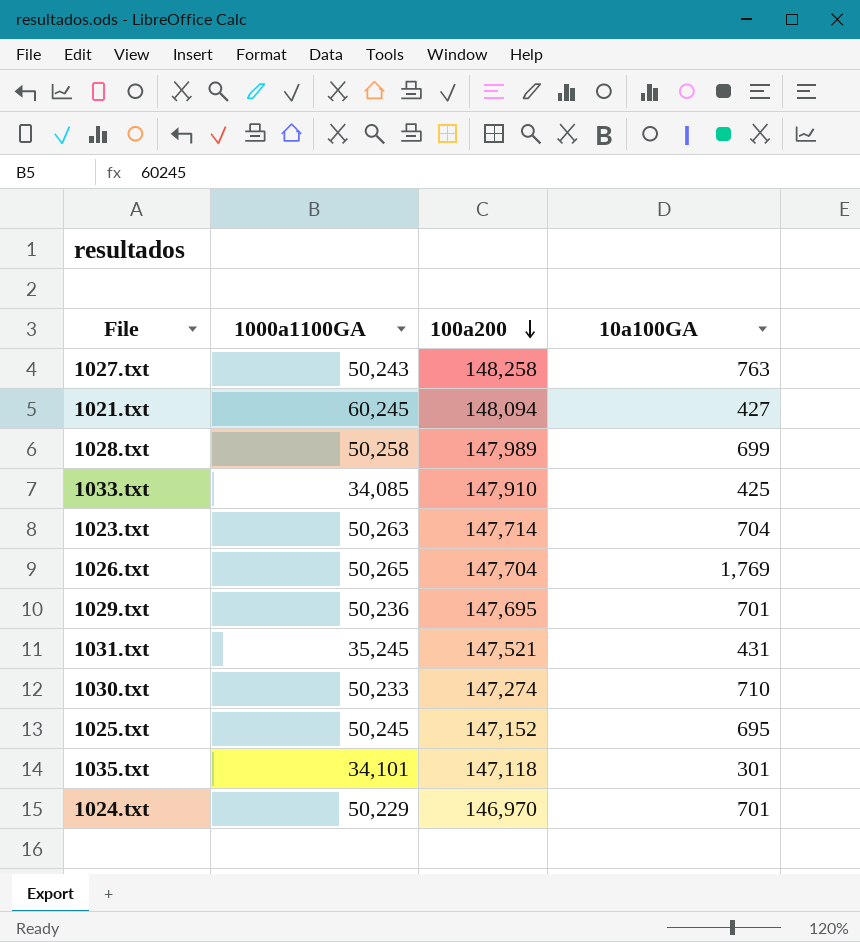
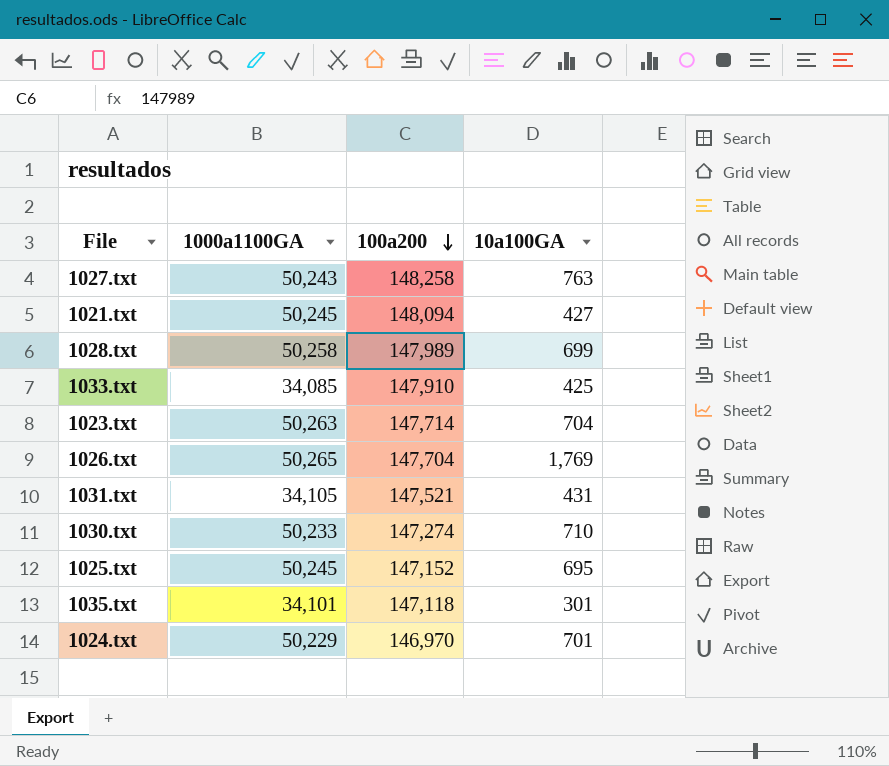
row 1029.txt: 50,236 | 147,695 | 701 -> none
1021.txt | 1000a1100GA: 60,245 -> 50,245
1031.txt | 1000a1100GA: 35,245 -> 34,105

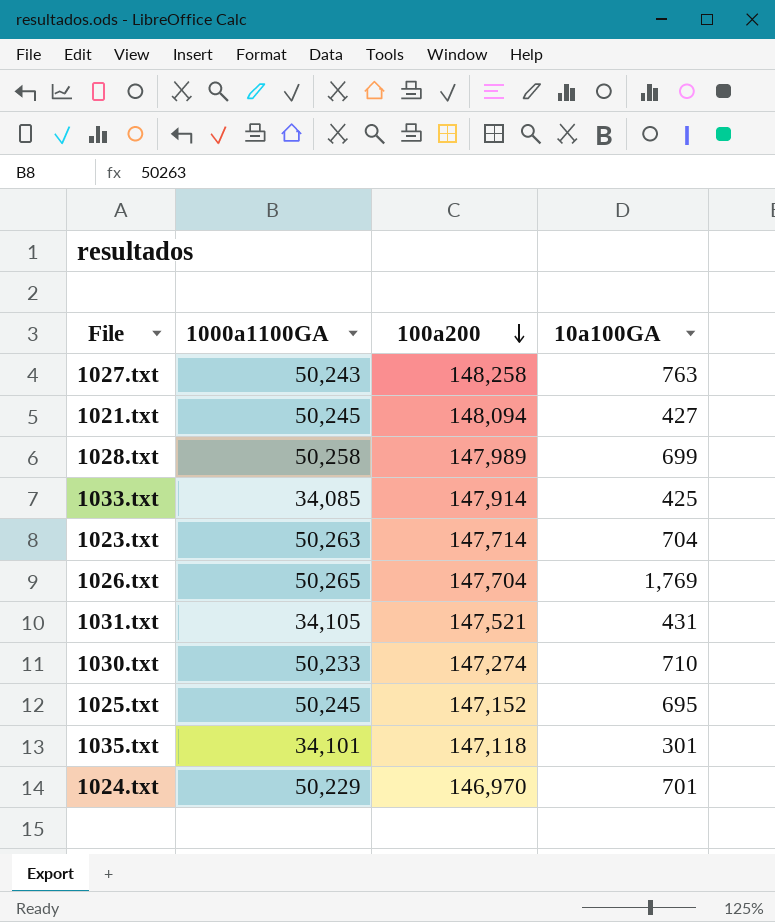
1033.txt | 100a200: 147,910 -> 147,914

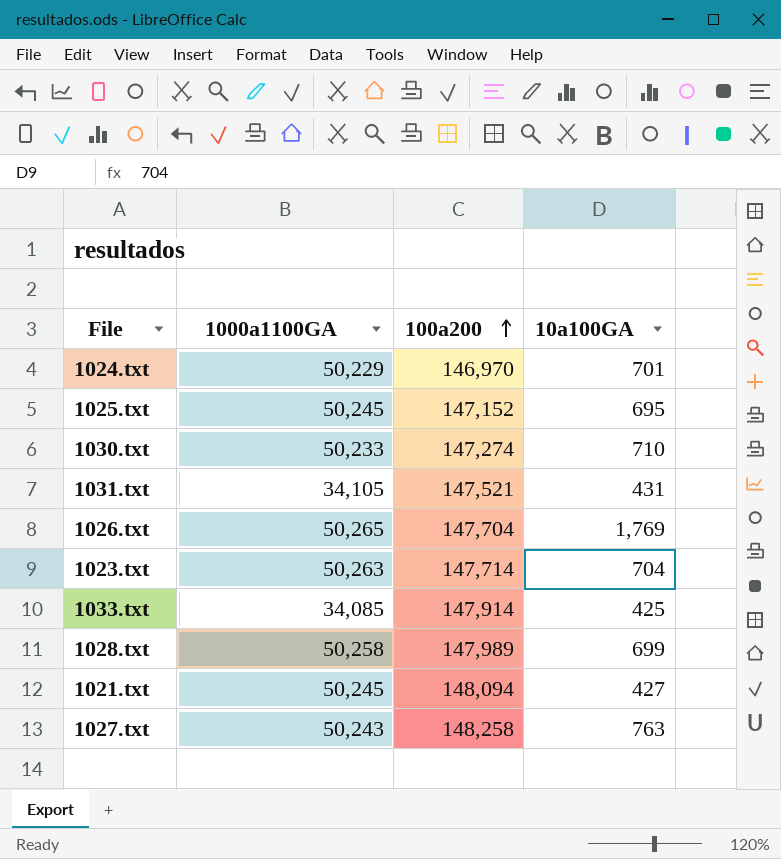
row order: 100a200 descending -> 100a200 ascending
row 1035.txt: 34,101 | 147,118 | 301 -> none

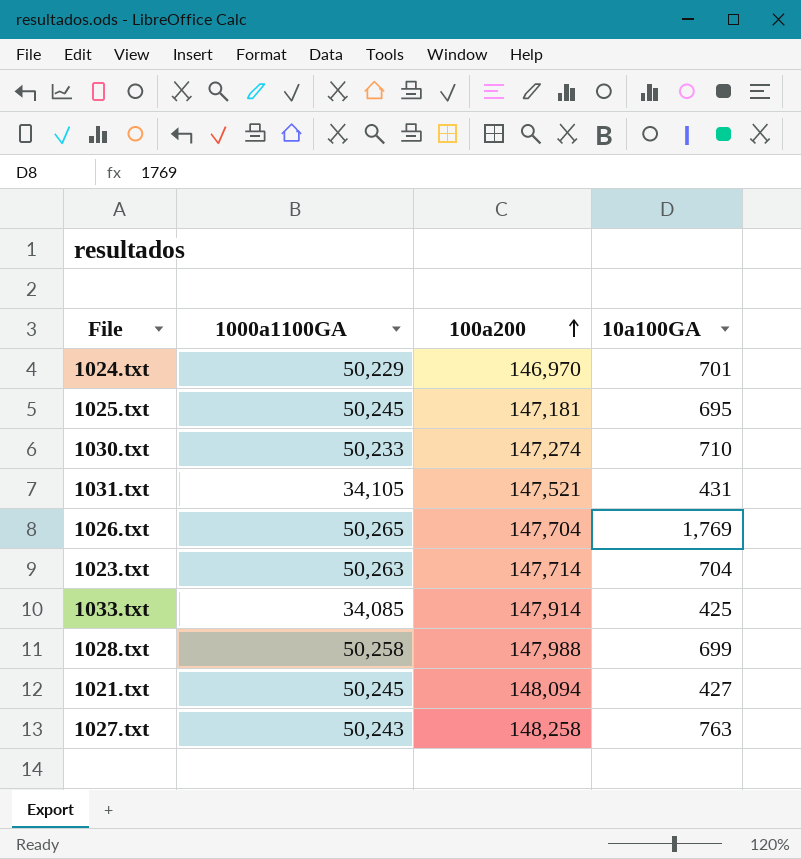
1025.txt | 100a200: 147,152 -> 147,181
1028.txt | 100a200: 147,989 -> 147,988

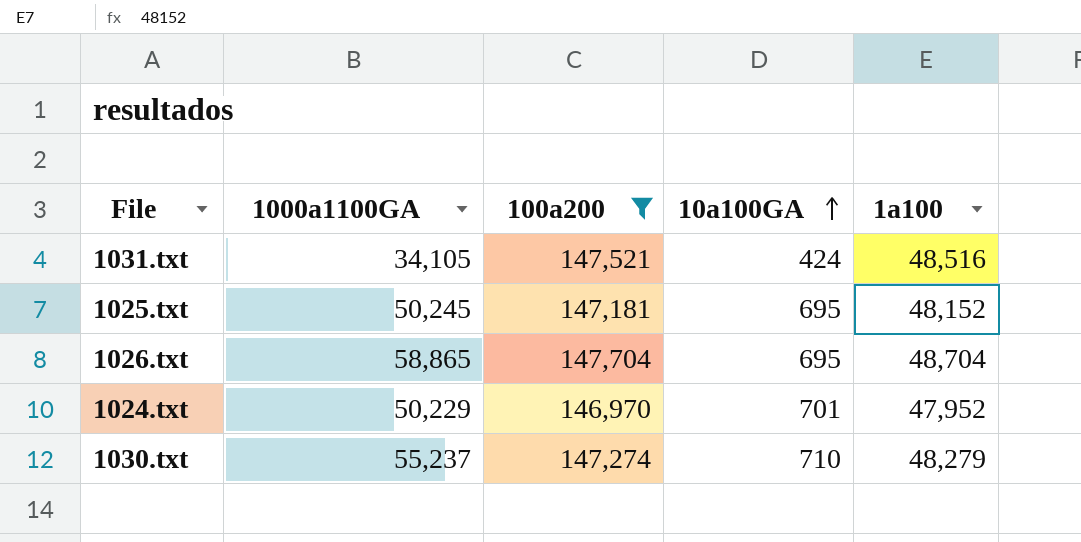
filter: none -> 100a200 <= 147,704
row order: 100a200 ascending -> 10a100GA ascending
column 1a100 | position: none -> 5
1031.txt | 10a100GA: 431 -> 424
1026.txt | 1000a1100GA: 50,265 -> 58,865
1026.txt | 10a100GA: 1,769 -> 695
1030.txt | 1000a1100GA: 50,233 -> 55,237

